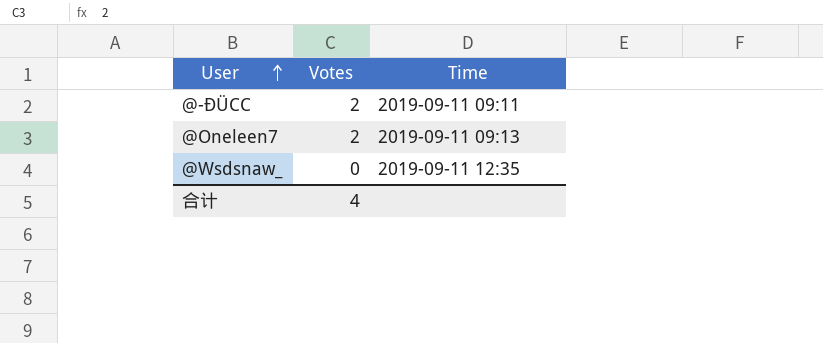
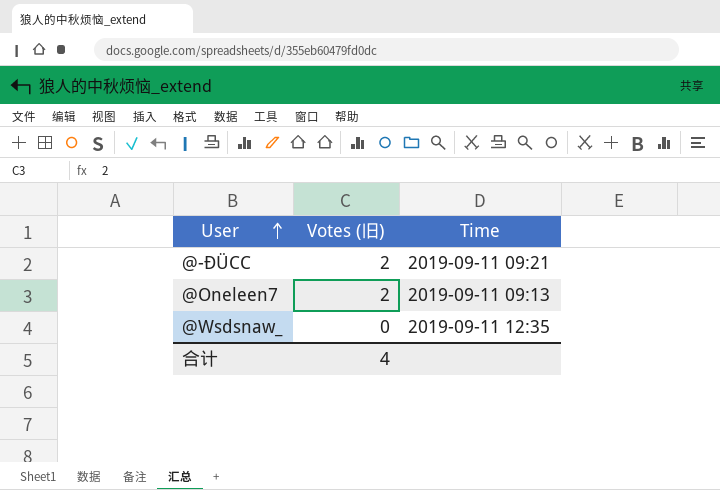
column name: Votes -> Votes (旧)
@-ÐÜCC | Time: 2019-09-11 09:11 -> 2019-09-11 09:21

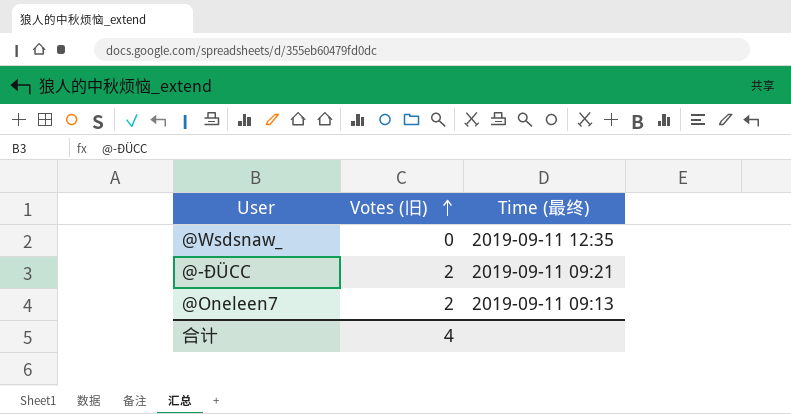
row order: User ascending -> Votes (旧) ascending
column name: Time -> Time (最终)

